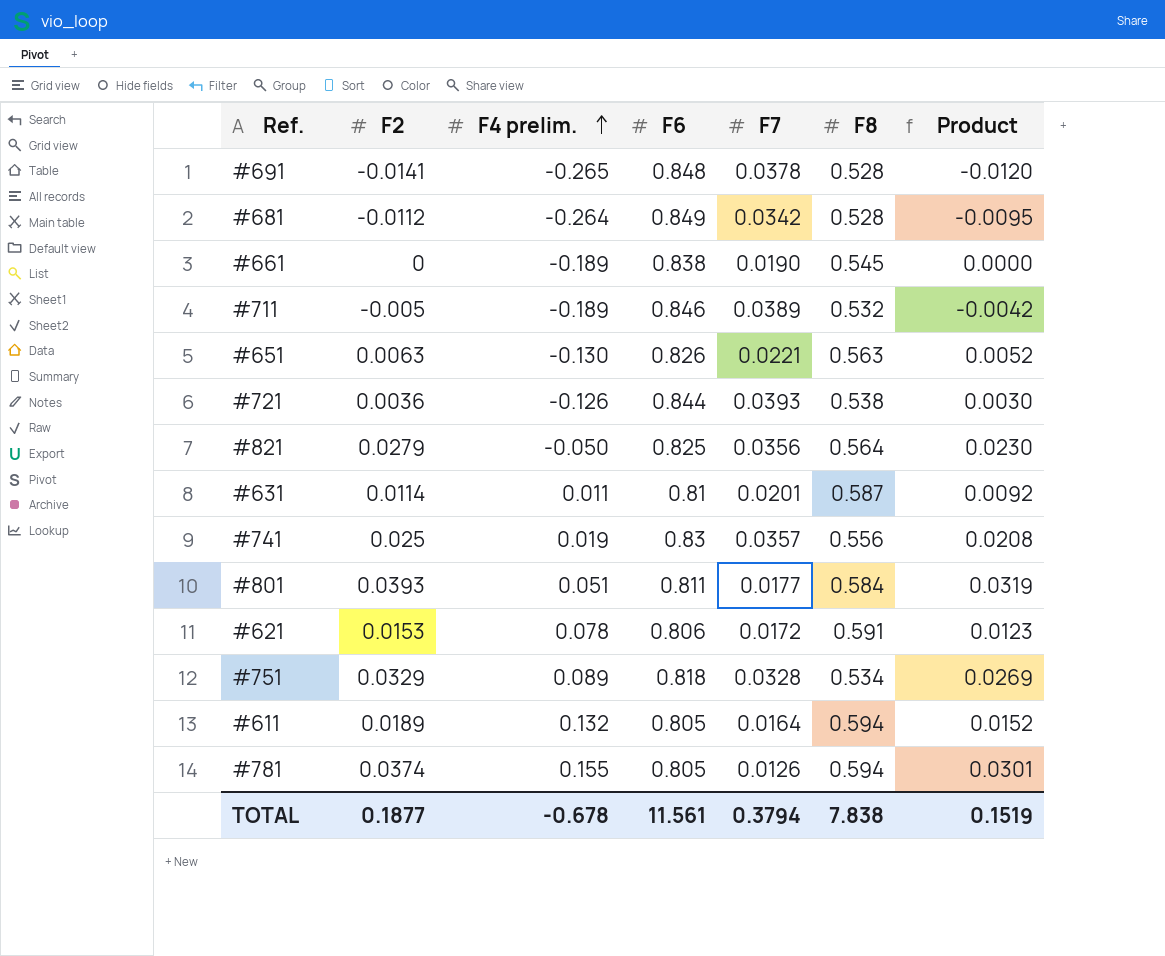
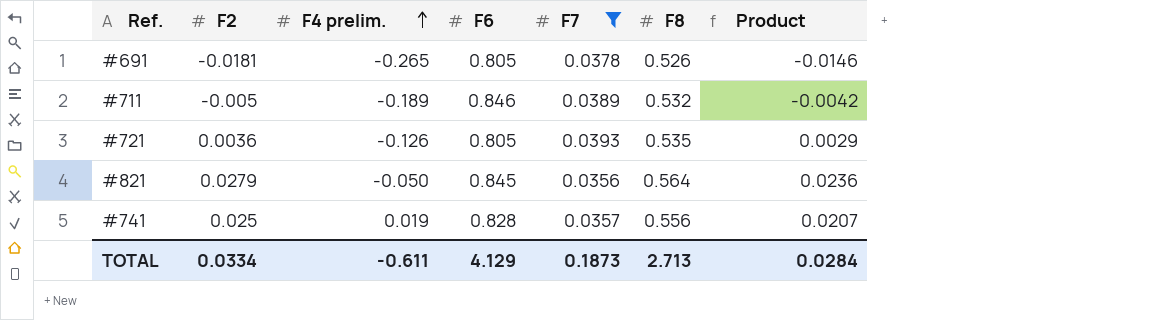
filter: none -> F7 >= 0.0356
#691 | F2: -0.0141 -> -0.0181
#691 | F6: 0.848 -> 0.805
#691 | F8: 0.528 -> 0.526
#691 | Product: -0.0120 -> -0.0146
#721 | F6: 0.844 -> 0.805
#721 | F8: 0.538 -> 0.535
#721 | Product: 0.0030 -> 0.0029
#821 | F6: 0.825 -> 0.845
#821 | Product: 0.0230 -> 0.0236
#741 | F6: 0.83 -> 0.828
#741 | Product: 0.0208 -> 0.0207
TOTAL | F2: 0.1877 -> 0.0334
TOTAL | F4 prelim.: -0.678 -> -0.611
TOTAL | F6: 11.561 -> 4.129
TOTAL | F7: 0.3794 -> 0.1873
TOTAL | F8: 7.838 -> 2.713
TOTAL | Product: 0.1519 -> 0.0284

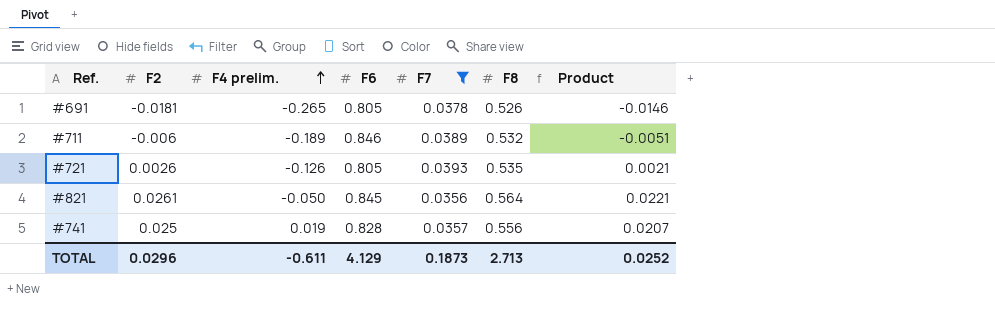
#711 | F2: -0.005 -> -0.006
#711 | Product: -0.0042 -> -0.0051
#721 | F2: 0.0036 -> 0.0026
#721 | Product: 0.0029 -> 0.0021
#821 | F2: 0.0279 -> 0.0261
#821 | Product: 0.0236 -> 0.0221
TOTAL | F2: 0.0334 -> 0.0296
TOTAL | Product: 0.0284 -> 0.0252

